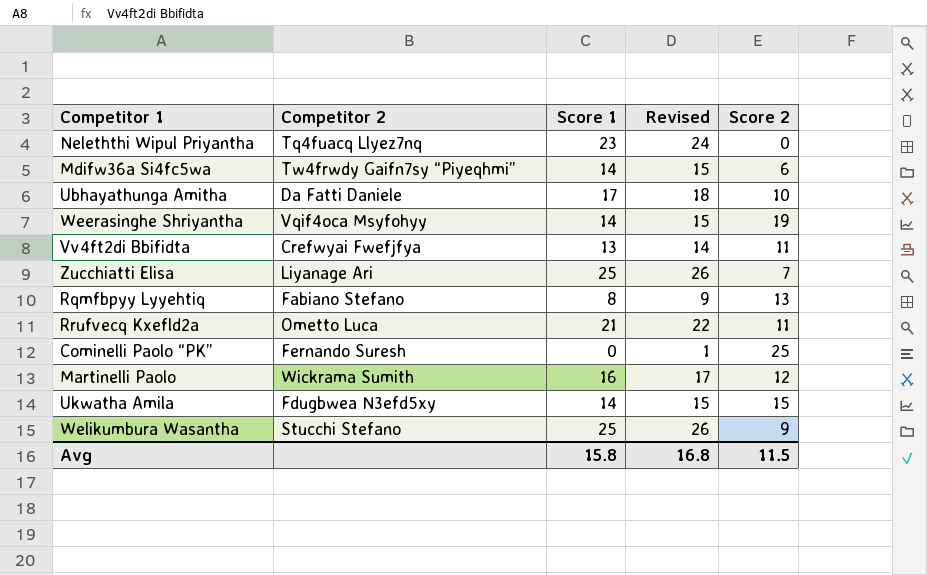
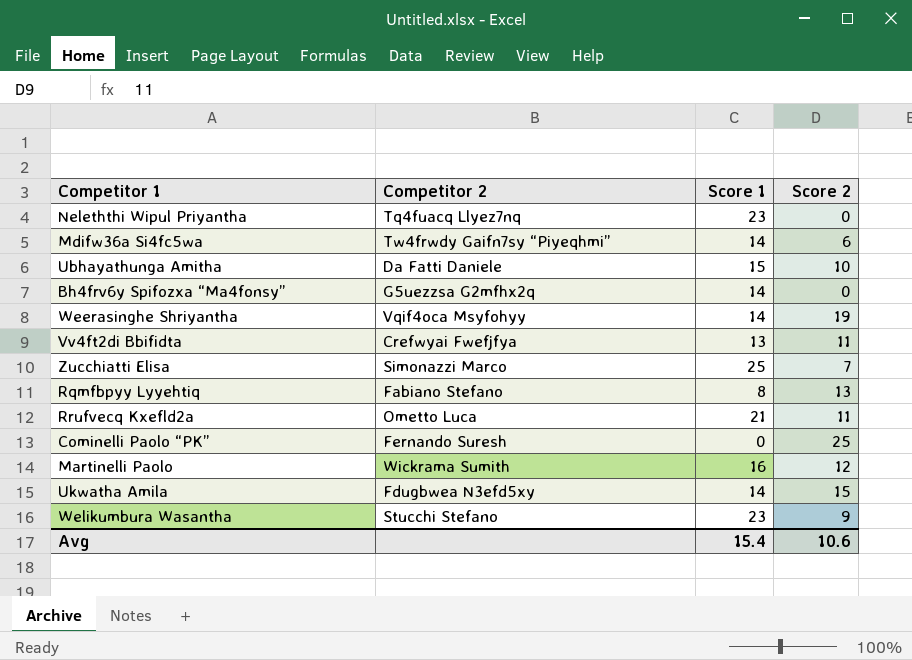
column Revised | formula: [Score 1] + 1 -> none
Ubhayathunga Amitha | Score 1: 17 -> 15
row Bh4frv6y Spifozxa “Ma4fonsy”: none -> G5uezzsa G2mfhx2q | 14 | 0
Zucchiatti Elisa | Competitor 2: Liyanage Ari -> Simonazzi Marco
Welikumbura Wasantha | Score 1: 25 -> 23
Avg | Score 1: 15.8 -> 15.4
Avg | Score 2: 11.5 -> 10.6

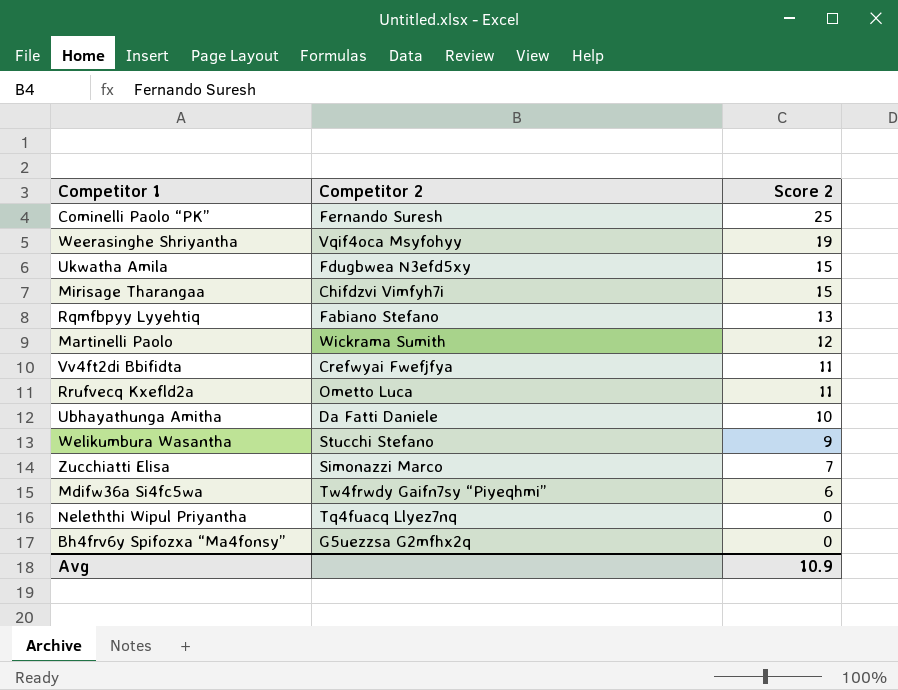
row order: none -> Score 2 descending
column Score 1 | position: 3 -> none
row Mirisage Tharangaa: none -> Chifdzvi Vimfyh7i | 15
Avg | Score 2: 10.6 -> 10.9

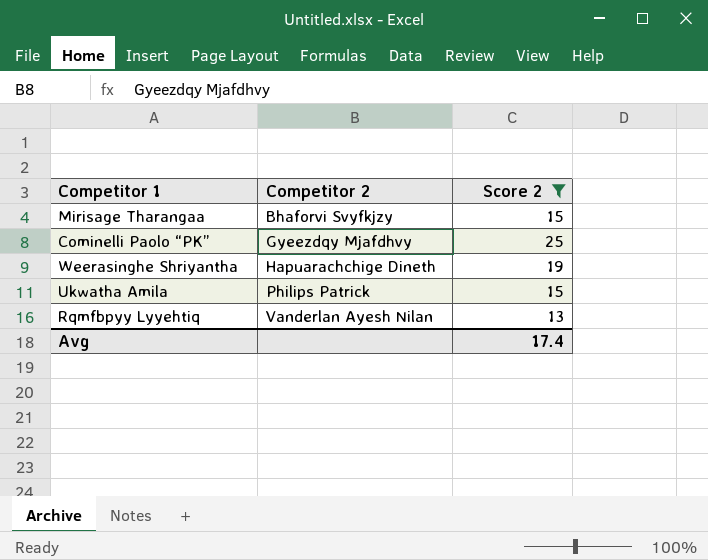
filter: none -> Score 2 >= 13
row order: Score 2 descending -> Competitor 2 ascending
Mirisage Tharangaa | Competitor 2: Chifdzvi Vimfyh7i -> Bhaforvi Svyfkjzy
Cominelli Paolo “PK” | Competitor 2: Fernando Suresh -> Gyeezdqy Mjafdhvy
Weerasinghe Shriyantha | Competitor 2: Vqif4oca Msyfohyy -> Hapuarachchige Dineth
Ukwatha Amila | Competitor 2: Fdugbwea N3efd5xy -> Philips Patrick
Rqmfbpyy Lyyehtiq | Competitor 2: Fabiano Stefano -> Vanderlan Ayesh Nilan
Avg | Score 2: 10.9 -> 17.4

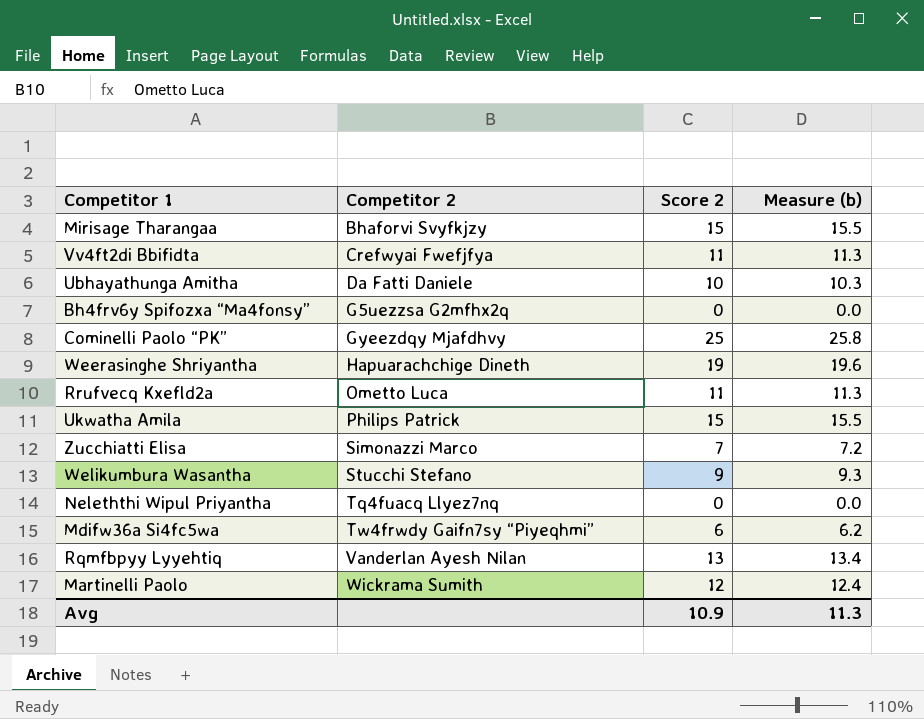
filter: Score 2 >= 13 -> none
column Measure (b) | formula: none -> [Score 2] * 1.03
Avg | Score 2: 17.4 -> 10.9

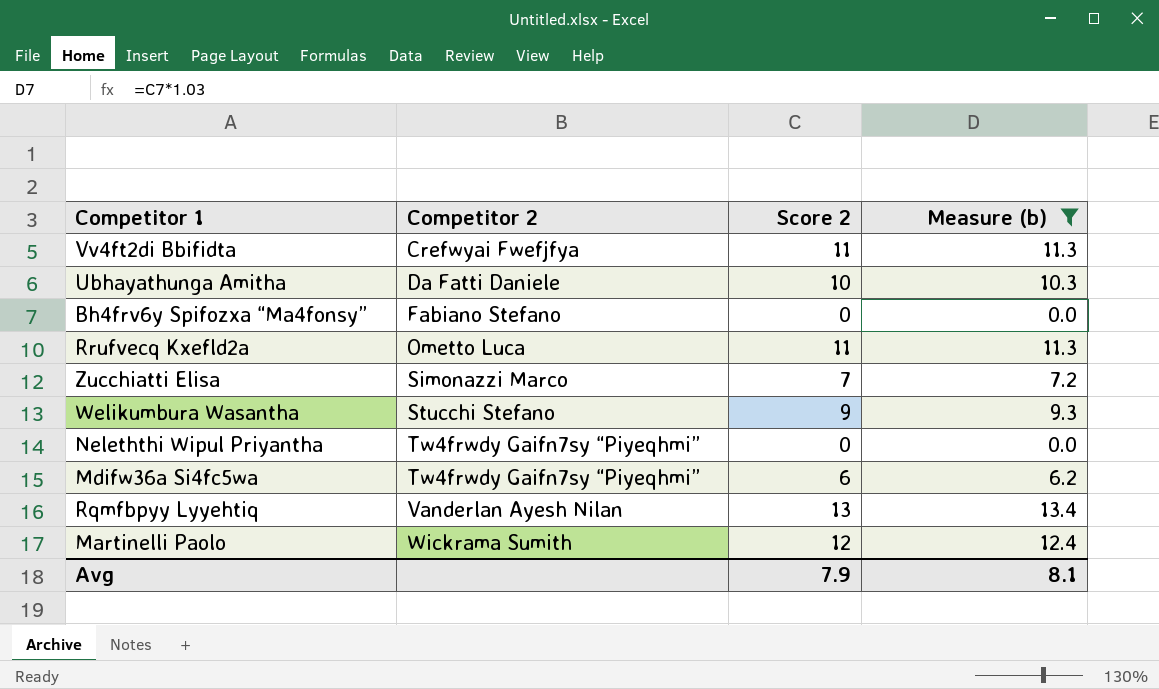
filter: none -> Measure (b) <= 13.4
Bh4frv6y Spifozxa “Ma4fonsy” | Competitor 2: G5uezzsa G2mfhx2q -> Fabiano Stefano
Neleththi Wipul Priyantha | Competitor 2: Tq4fuacq Llyez7nq -> Tw4frwdy Gaifn7sy “Piyeqhmi”
Avg | Score 2: 10.9 -> 7.9
Avg | Measure (b): 11.3 -> 8.1

